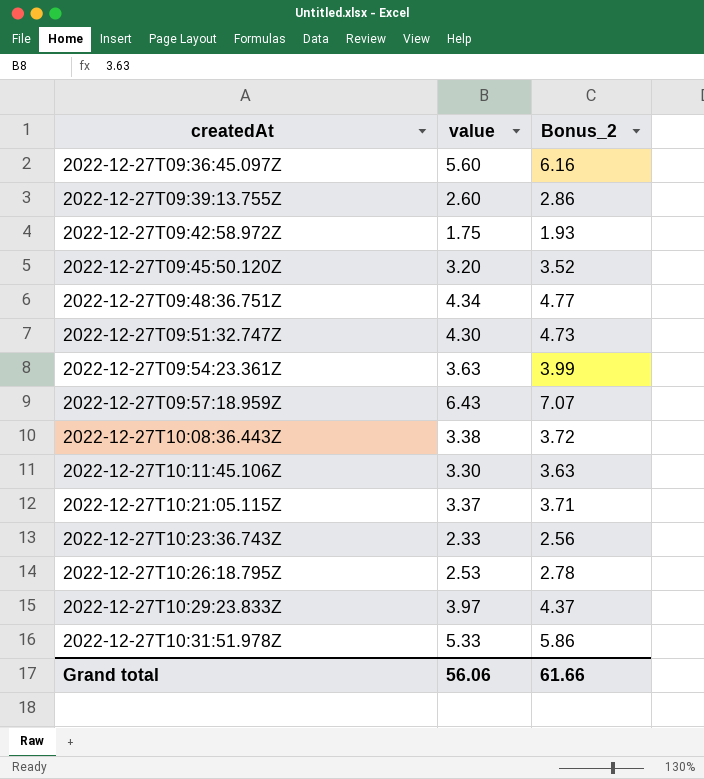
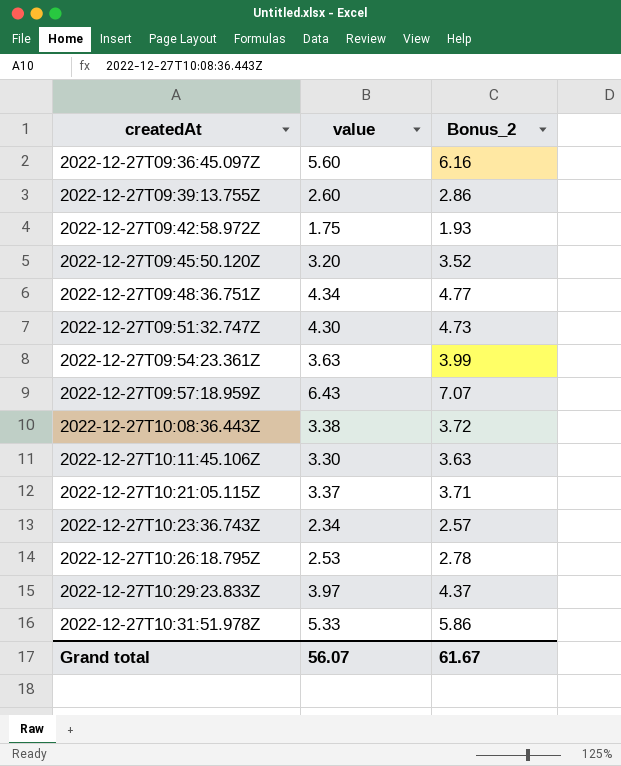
2022-12-27T10:23:36.743Z | value: 2.33 -> 2.34
2022-12-27T10:23:36.743Z | Bonus_2: 2.56 -> 2.57
Grand total | value: 56.06 -> 56.07
Grand total | Bonus_2: 61.66 -> 61.67

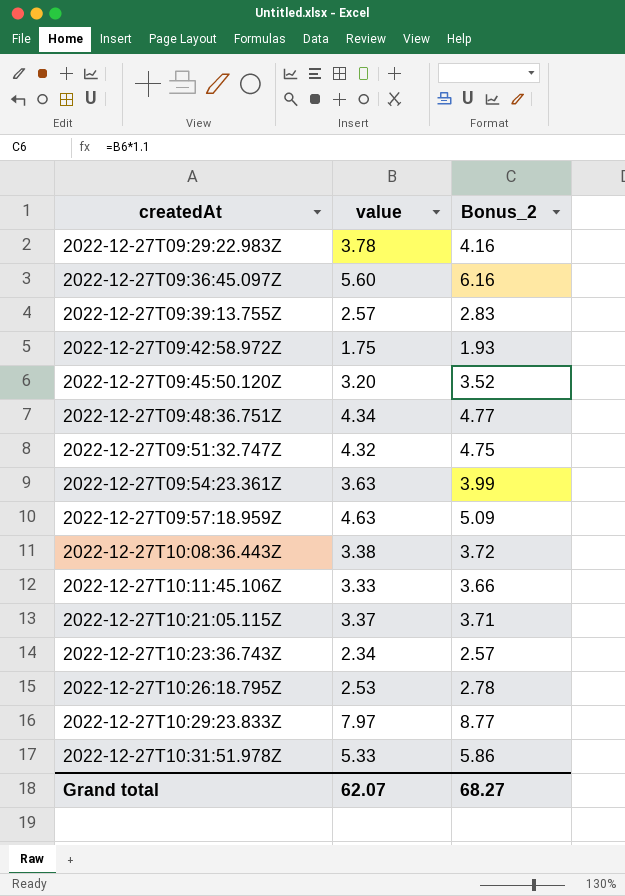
row 2022-12-27T09:29:22.983Z: none -> 3.78 | 4.16
2022-12-27T09:39:13.755Z | value: 2.60 -> 2.57
2022-12-27T09:39:13.755Z | Bonus_2: 2.86 -> 2.83
2022-12-27T09:51:32.747Z | value: 4.30 -> 4.32
2022-12-27T09:51:32.747Z | Bonus_2: 4.73 -> 4.75
2022-12-27T09:57:18.959Z | value: 6.43 -> 4.63
2022-12-27T09:57:18.959Z | Bonus_2: 7.07 -> 5.09
2022-12-27T10:11:45.106Z | value: 3.30 -> 3.33
2022-12-27T10:11:45.106Z | Bonus_2: 3.63 -> 3.66
2022-12-27T10:29:23.833Z | value: 3.97 -> 7.97
2022-12-27T10:29:23.833Z | Bonus_2: 4.37 -> 8.77
Grand total | value: 56.07 -> 62.07
Grand total | Bonus_2: 61.67 -> 68.27

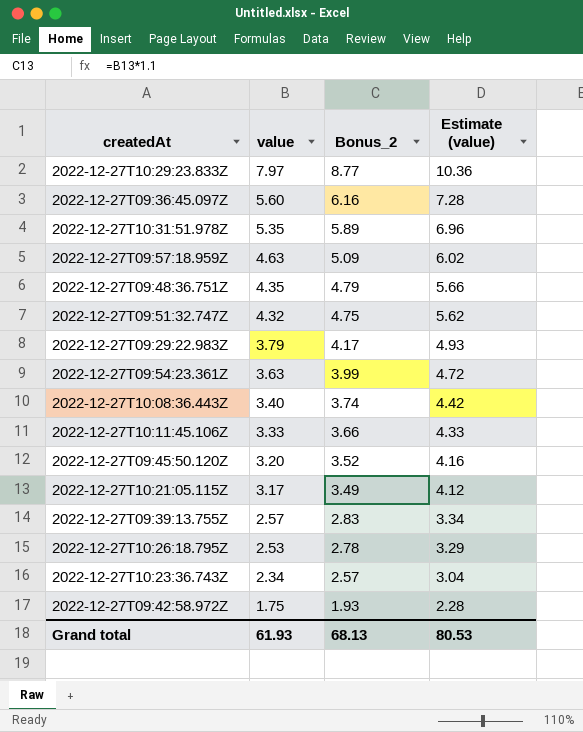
row order: createdAt ascending -> value descending
column Estimate (value) | formula: none -> [value] * 1.3
2022-12-27T10:31:51.978Z | value: 5.33 -> 5.35
2022-12-27T10:31:51.978Z | Bonus_2: 5.86 -> 5.89
2022-12-27T09:48:36.751Z | value: 4.34 -> 4.35
2022-12-27T09:48:36.751Z | Bonus_2: 4.77 -> 4.79
2022-12-27T09:29:22.983Z | value: 3.78 -> 3.79
2022-12-27T09:29:22.983Z | Bonus_2: 4.16 -> 4.17
2022-12-27T10:08:36.443Z | value: 3.38 -> 3.40
2022-12-27T10:08:36.443Z | Bonus_2: 3.72 -> 3.74
2022-12-27T10:21:05.115Z | value: 3.37 -> 3.17
2022-12-27T10:21:05.115Z | Bonus_2: 3.71 -> 3.49
Grand total | value: 62.07 -> 61.93
Grand total | Bonus_2: 68.27 -> 68.13

